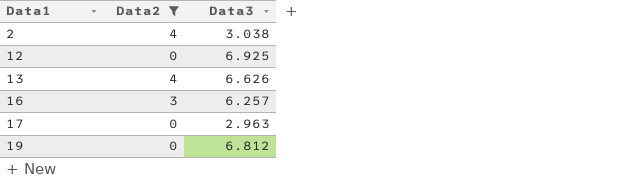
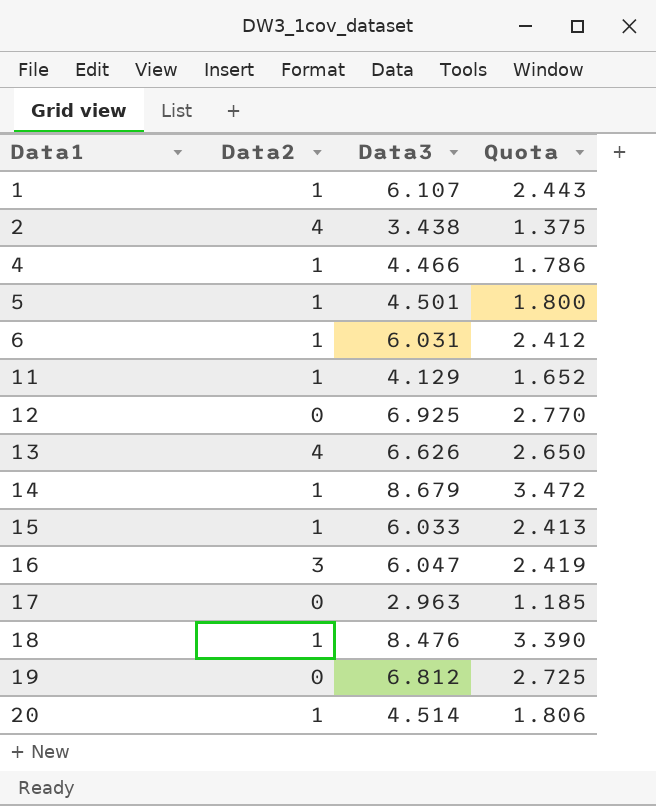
filter: Data2 != 1 -> none
column Quota | formula: none -> [Data3] * 0.4
2 | Data3: 3.038 -> 3.438
16 | Data3: 6.257 -> 6.047

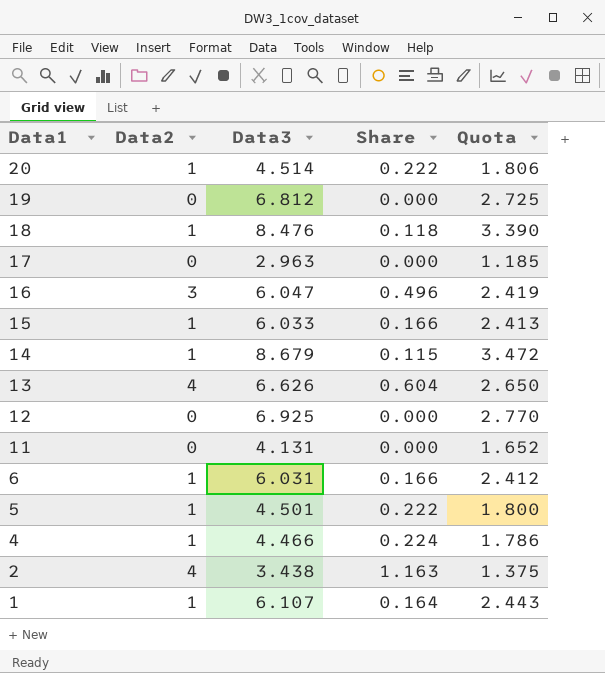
row order: Data1 ascending -> Data1 descending
column Share | formula: none -> [Data2] / [Data3]
11 | Data2: 1 -> 0
11 | Data3: 4.129 -> 4.131

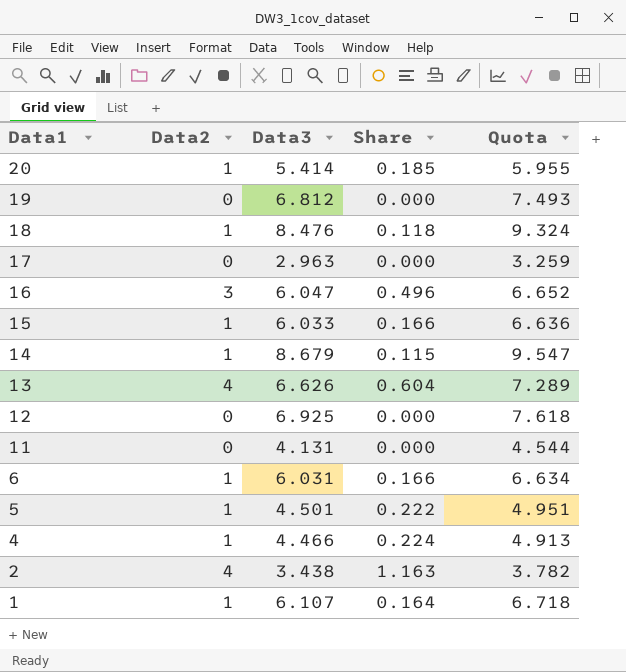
column Quota | formula: [Data3] * 0.4 -> [Data3] * 1.1
20 | Data3: 4.514 -> 5.414
20 | Share: 0.222 -> 0.185

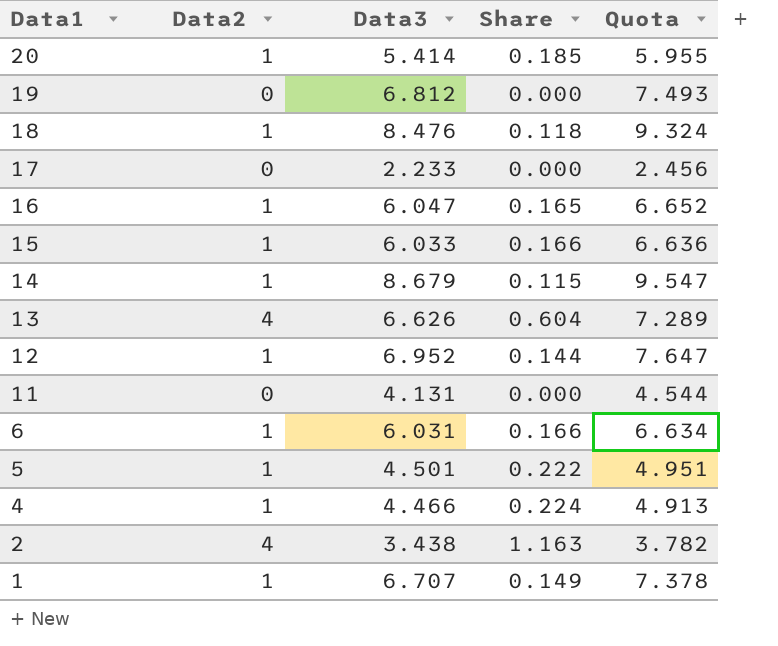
17 | Data3: 2.963 -> 2.233
17 | Quota: 3.259 -> 2.456
16 | Data2: 3 -> 1
16 | Share: 0.496 -> 0.165
12 | Data2: 0 -> 1
12 | Data3: 6.925 -> 6.952
12 | Share: 0.000 -> 0.144
12 | Quota: 7.618 -> 7.647
1 | Data3: 6.107 -> 6.707
1 | Share: 0.164 -> 0.149
1 | Quota: 6.718 -> 7.378

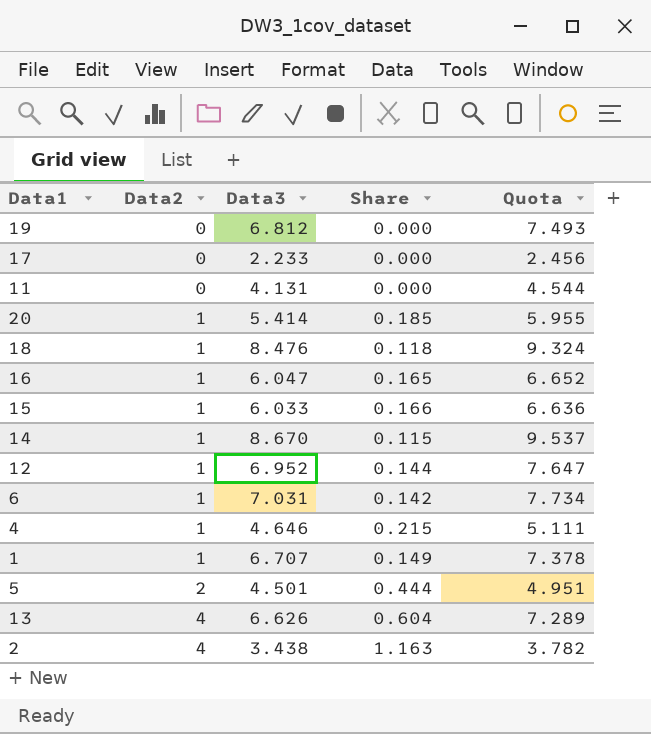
row order: Data1 descending -> Data2 ascending
14 | Data3: 8.679 -> 8.670
14 | Quota: 9.547 -> 9.537
6 | Data3: 6.031 -> 7.031
6 | Share: 0.166 -> 0.142
6 | Quota: 6.634 -> 7.734
4 | Data3: 4.466 -> 4.646
4 | Share: 0.224 -> 0.215
4 | Quota: 4.913 -> 5.111
5 | Data2: 1 -> 2
5 | Share: 0.222 -> 0.444

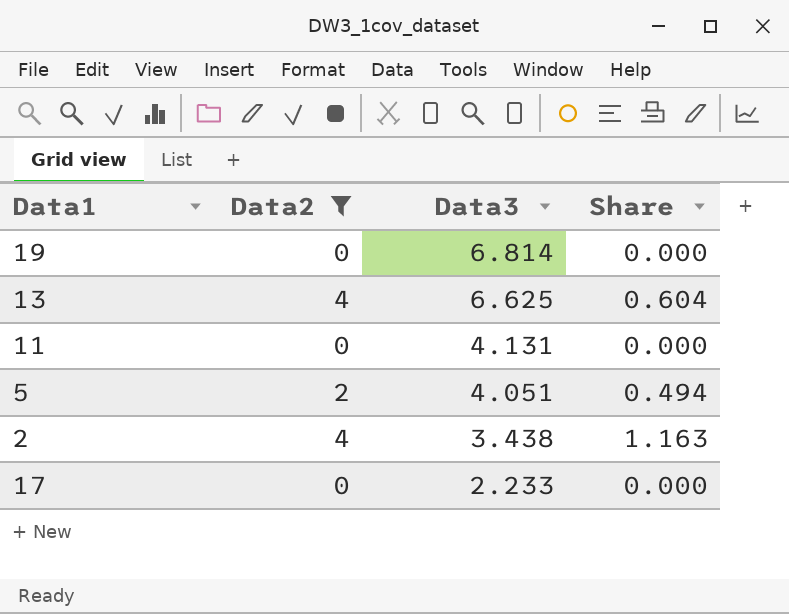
filter: none -> Data2 != 1
row order: Data2 ascending -> Data3 descending
column Quota | formula: [Data3] * 1.1 -> none
19 | Data3: 6.812 -> 6.814
13 | Data3: 6.626 -> 6.625
5 | Data3: 4.501 -> 4.051
5 | Share: 0.444 -> 0.494

